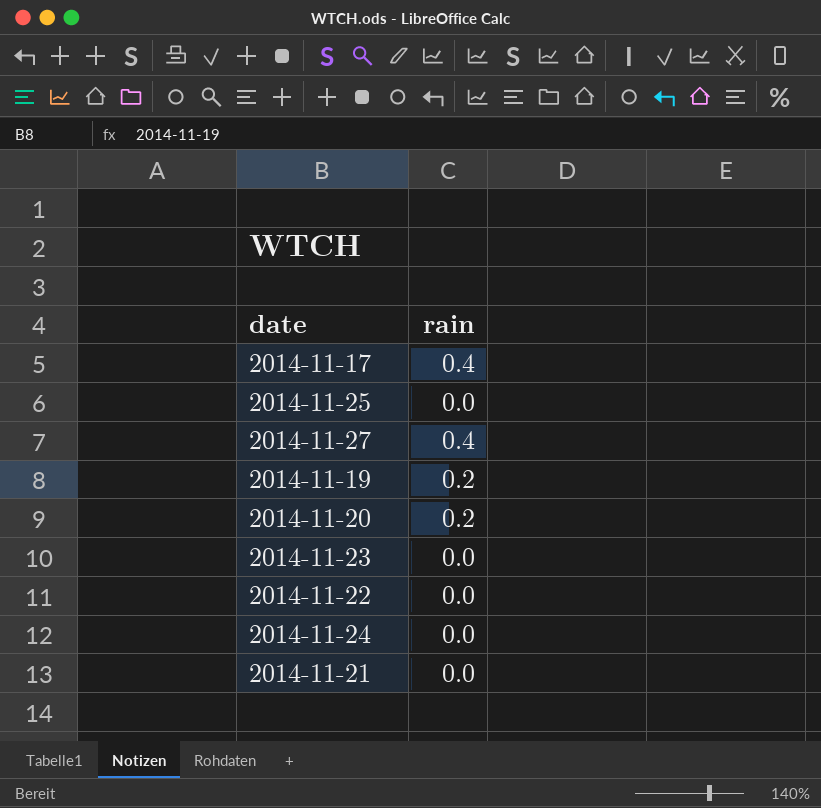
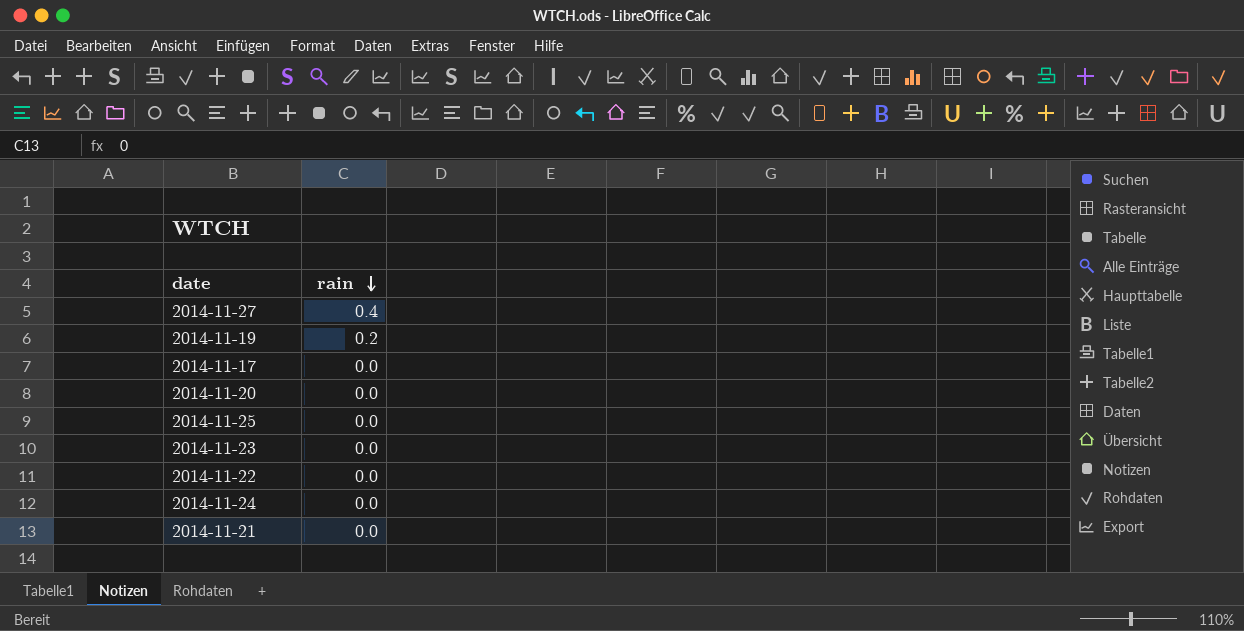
row order: none -> rain descending
2014-11-17 | rain: 0.4 -> 0.0
2014-11-20 | rain: 0.2 -> 0.0

